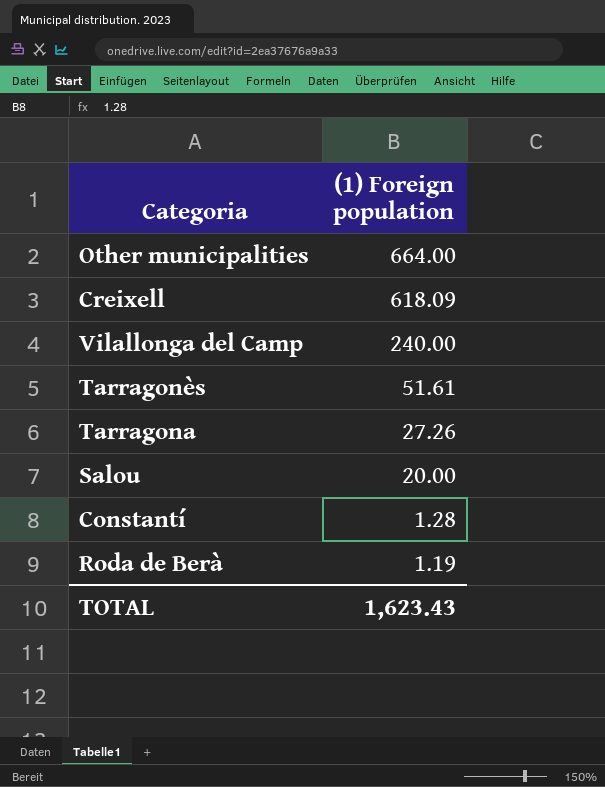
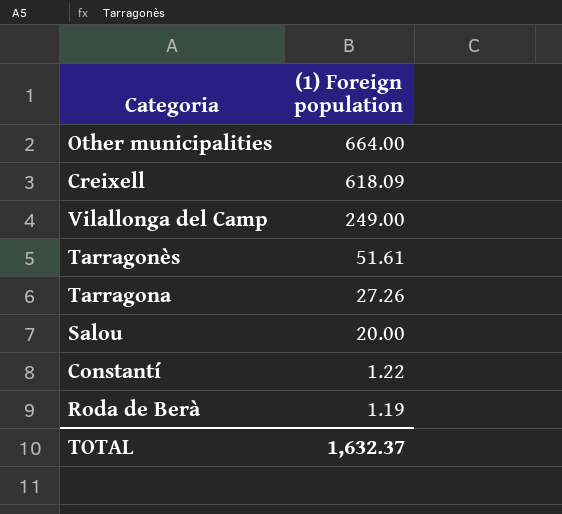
Vilallonga del Camp | (1) Foreign population: 240.00 -> 249.00
Constantí | (1) Foreign population: 1.28 -> 1.22
TOTAL | (1) Foreign population: 1,623.43 -> 1,632.37

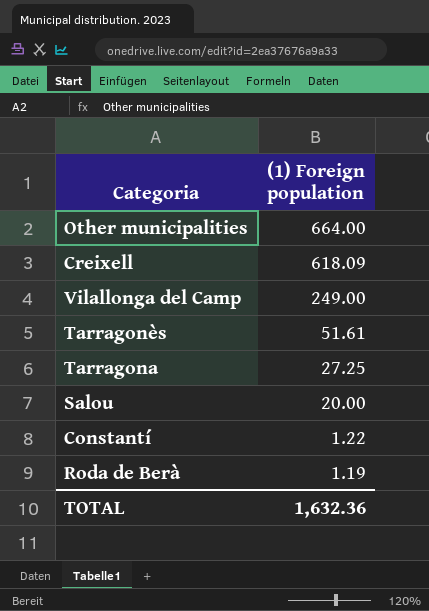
Tarragona | (1) Foreign population: 27.26 -> 27.25
TOTAL | (1) Foreign population: 1,632.37 -> 1,632.36

